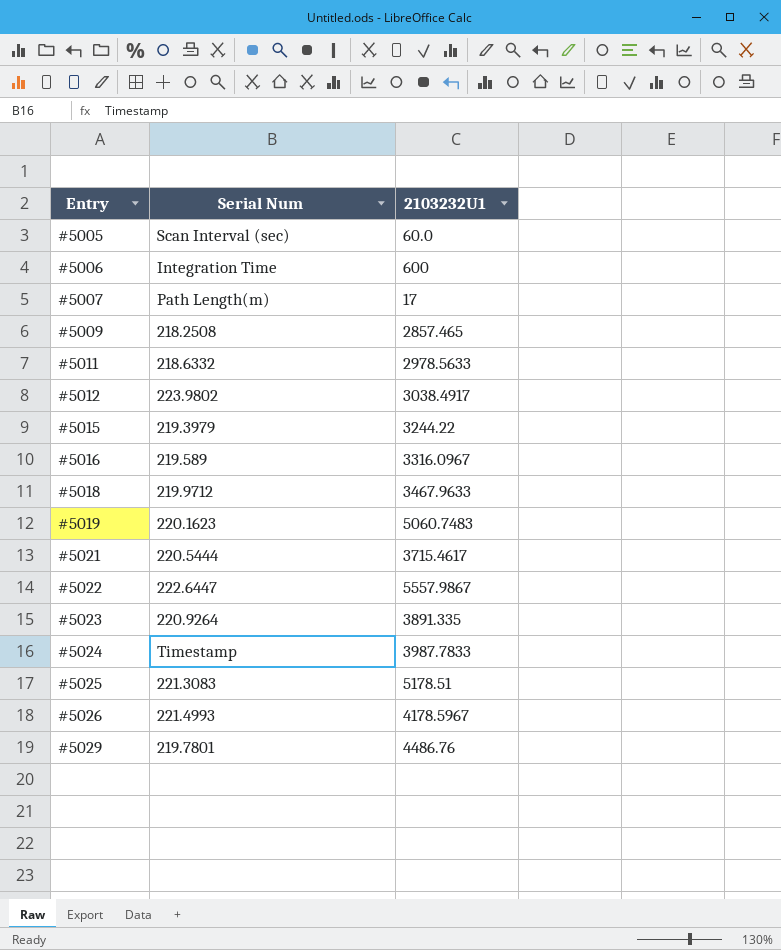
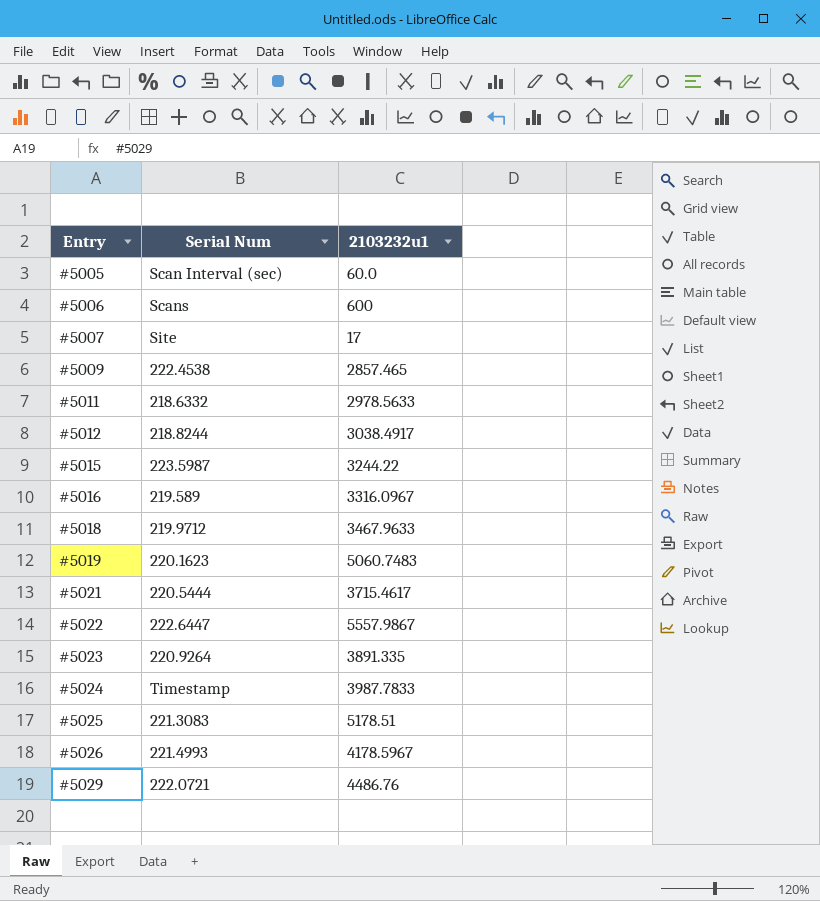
column name: 2103232U1 -> 2103232u1
#5006 | Serial Num: Integration Time -> Scans
#5007 | Serial Num: Path Length(m) -> Site
#5009 | Serial Num: 218.2508 -> 222.4538
#5012 | Serial Num: 223.9802 -> 218.8244
#5015 | Serial Num: 219.3979 -> 223.5987
#5029 | Serial Num: 219.7801 -> 222.0721

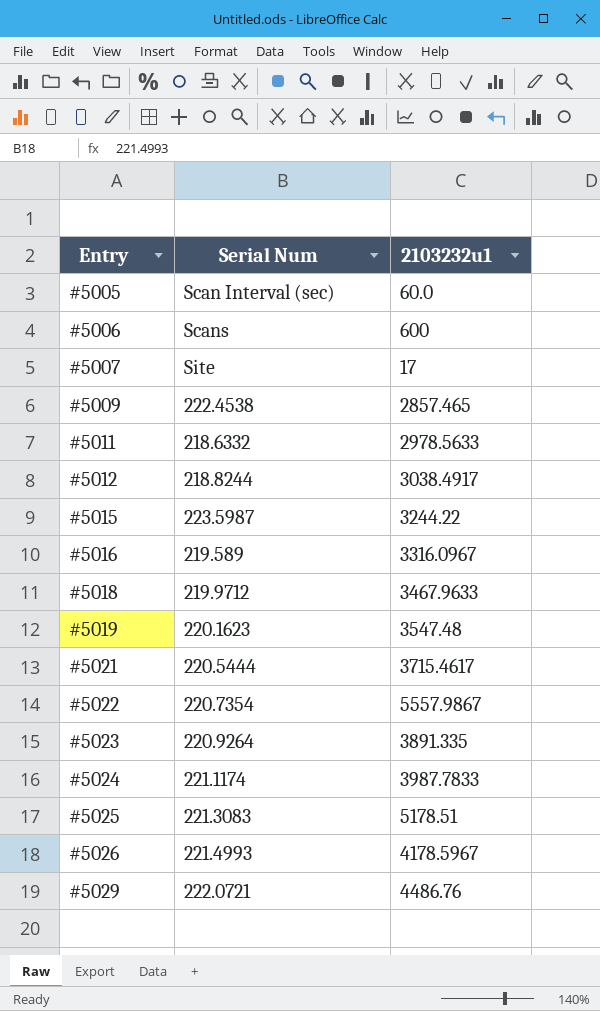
#5019 | 2103232u1: 5060.7483 -> 3547.48
#5022 | Serial Num: 222.6447 -> 220.7354
#5024 | Serial Num: Timestamp -> 221.1174

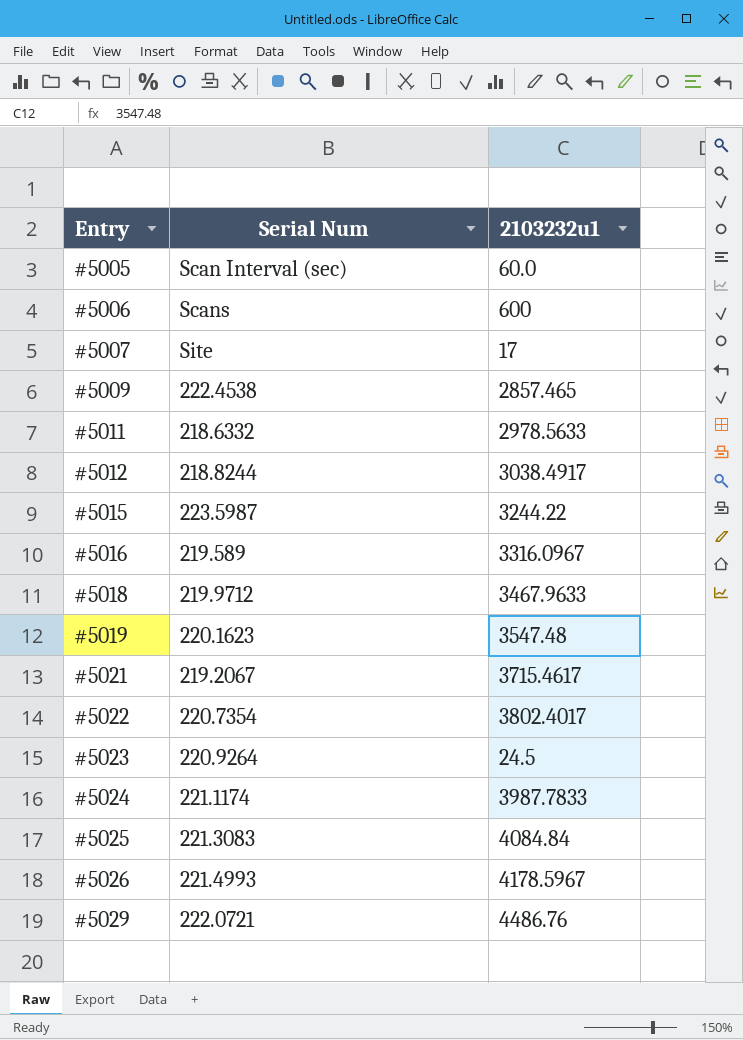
#5021 | Serial Num: 220.5444 -> 219.2067
#5022 | 2103232u1: 5557.9867 -> 3802.4017
#5023 | 2103232u1: 3891.335 -> 24.5
#5025 | 2103232u1: 5178.51 -> 4084.84

